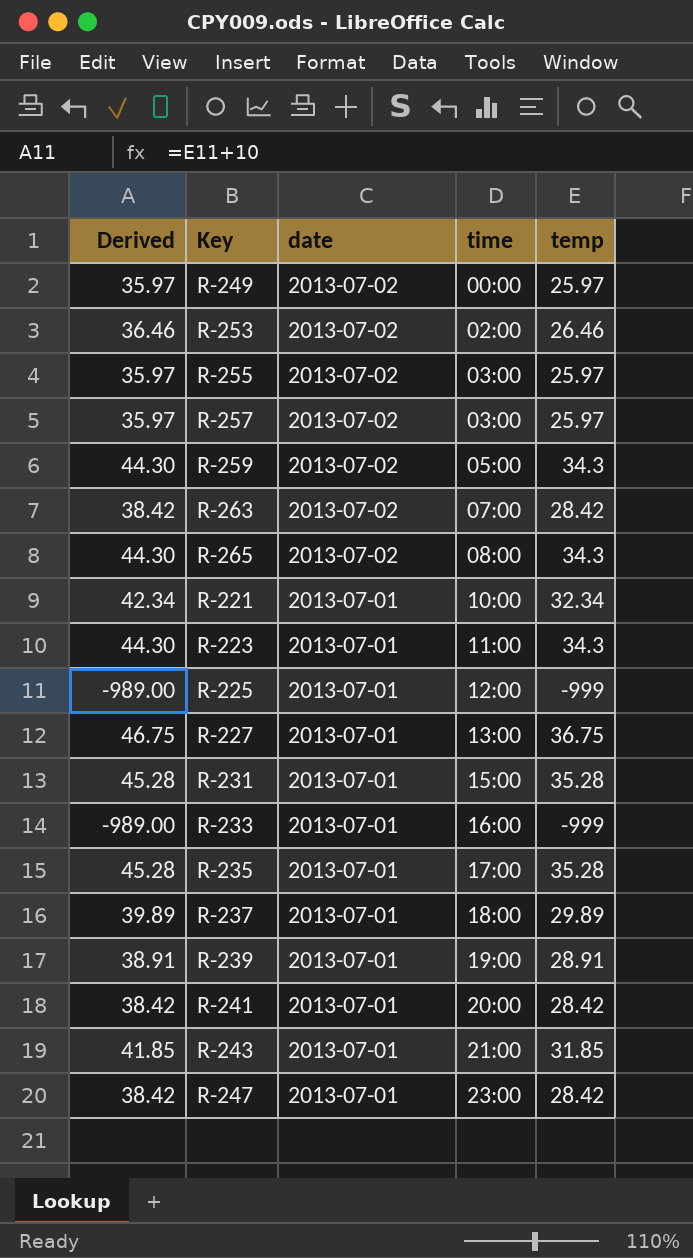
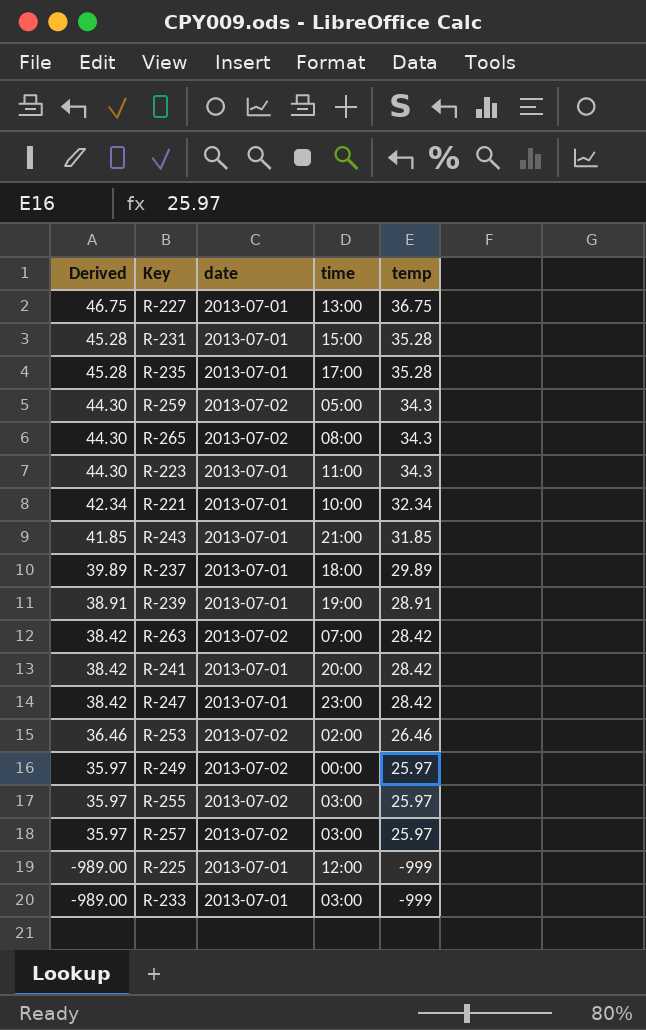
row order: date descending -> Derived descending
R-233 | time: 16:00 -> 03:00

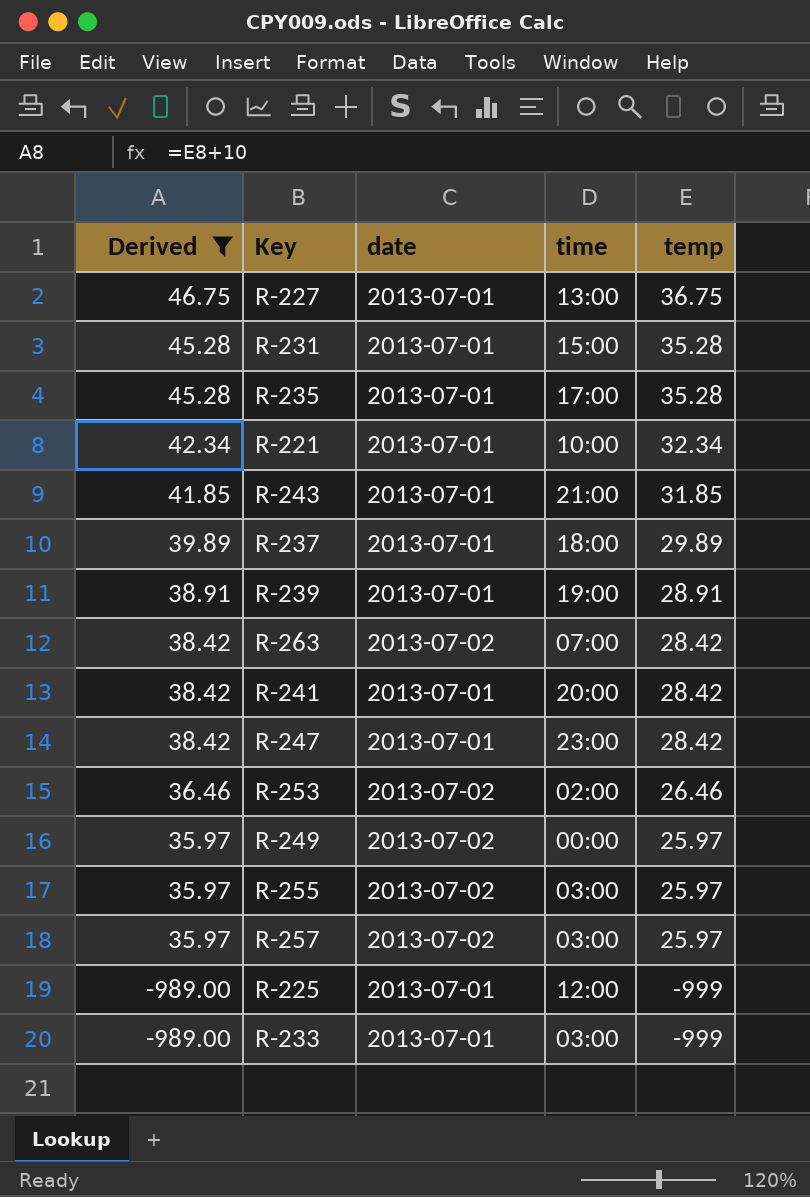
filter: none -> Derived != 44.30

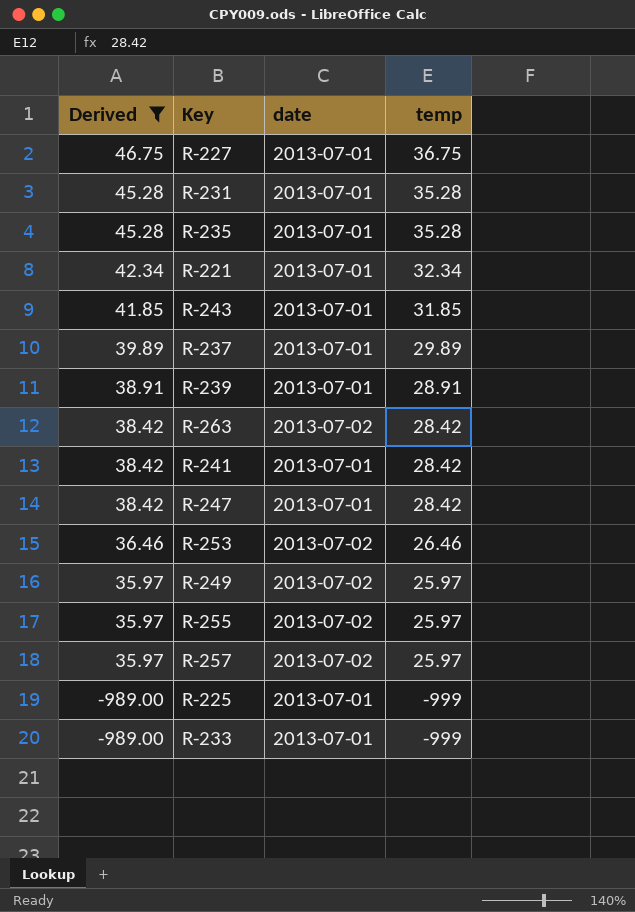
column time | position: 4 -> none

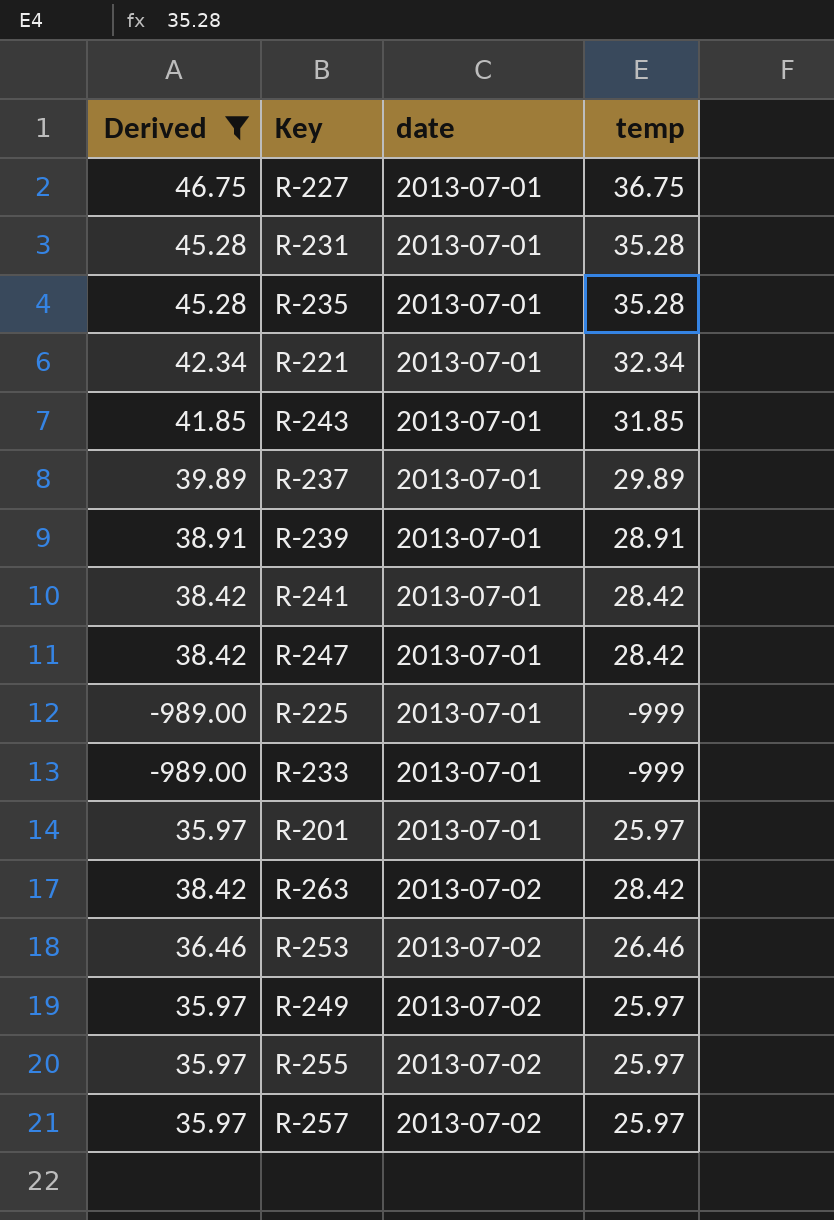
row order: Derived descending -> date ascending
row R-201: none -> 35.97 | 2013-07-01 | 25.97

